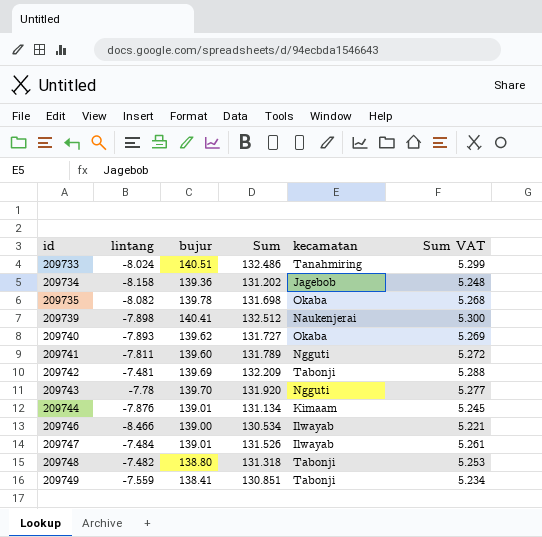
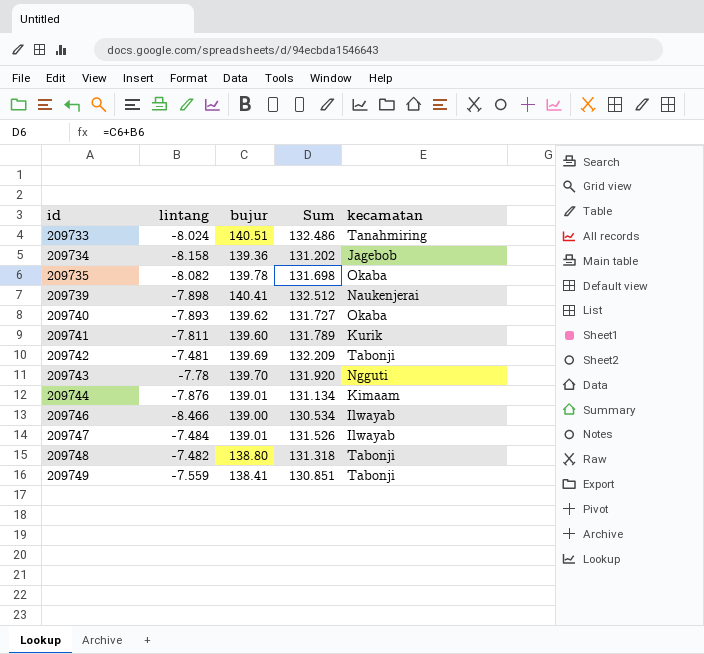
column Sum VAT | formula: [Sum] * 0.04 -> none
209741 | kecamatan: Ngguti -> Kurik

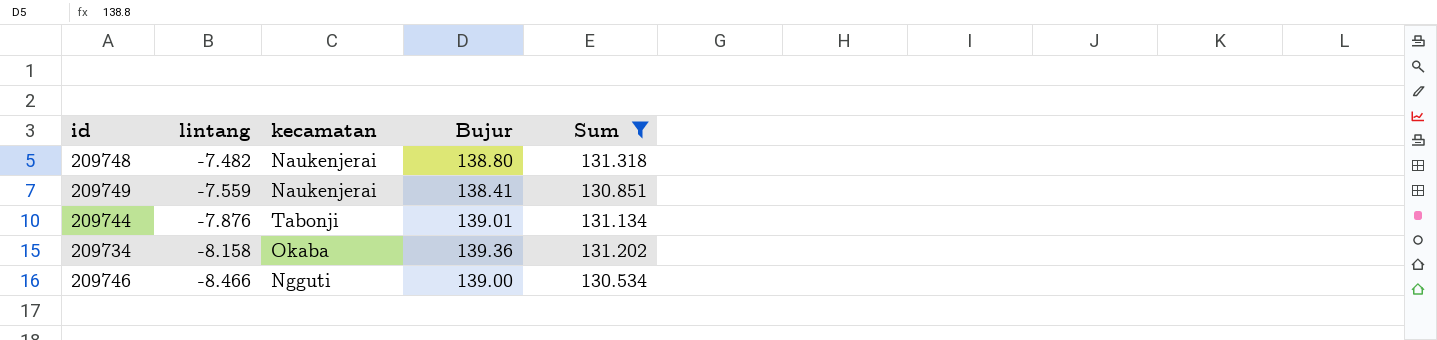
filter: none -> Sum <= 131.318
row order: id ascending -> lintang descending
column kecamatan | position: 5 -> 3
column name: bujur -> Bujur
209748 | kecamatan: Tabonji -> Naukenjerai
209749 | kecamatan: Tabonji -> Naukenjerai
209744 | kecamatan: Kimaam -> Tabonji
209734 | kecamatan: Jagebob -> Okaba
209746 | kecamatan: Ilwayab -> Ngguti

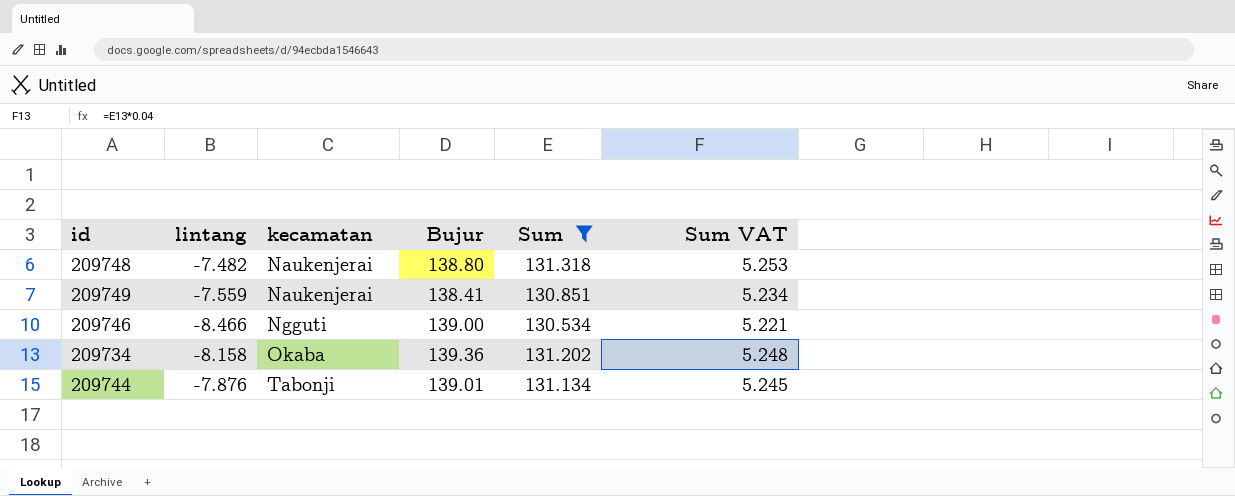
row order: lintang descending -> kecamatan ascending
column Sum VAT | formula: none -> [Sum] * 0.04

